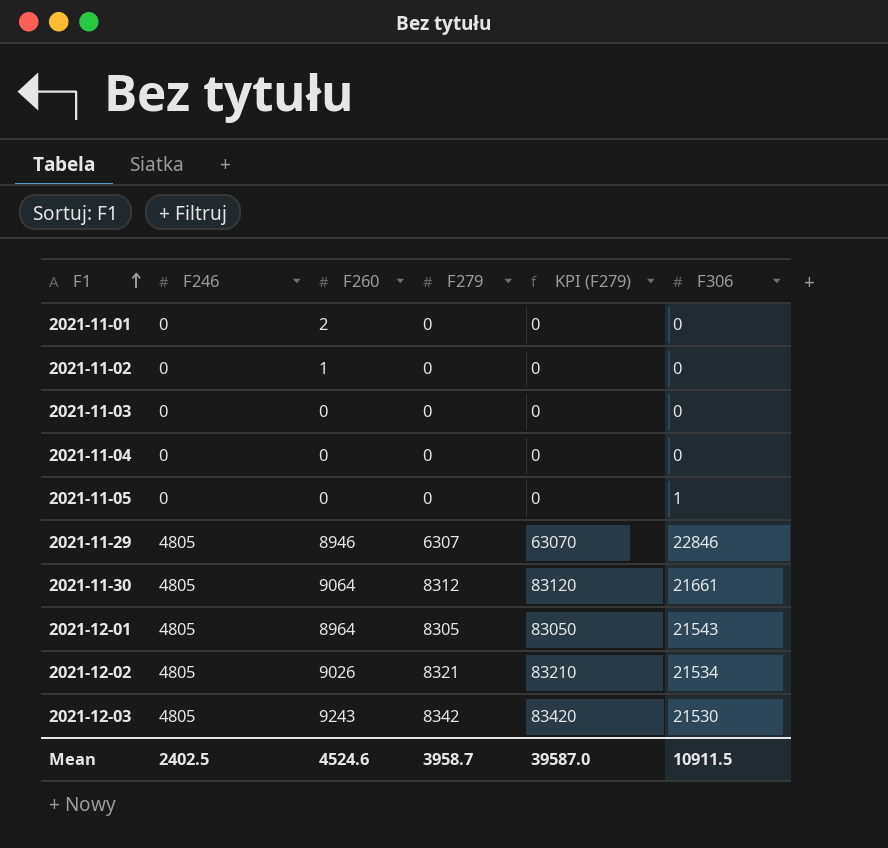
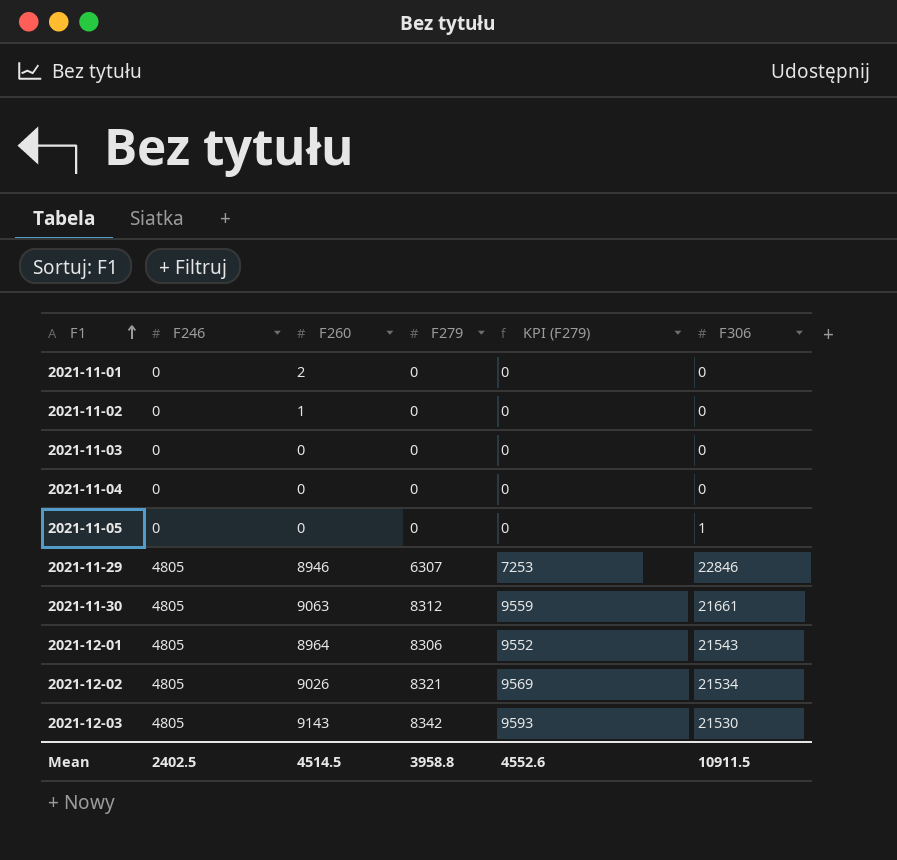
column KPI (F279) | formula: [F279] * 10 -> [F279] * 1.15
2021-11-30 | F260: 9064 -> 9063
2021-12-01 | F279: 8305 -> 8306
2021-12-03 | F260: 9243 -> 9143
Mean | F260: 4524.6 -> 4514.5
Mean | F279: 3958.7 -> 3958.8
Mean | KPI (F279): 39587.0 -> 4552.6

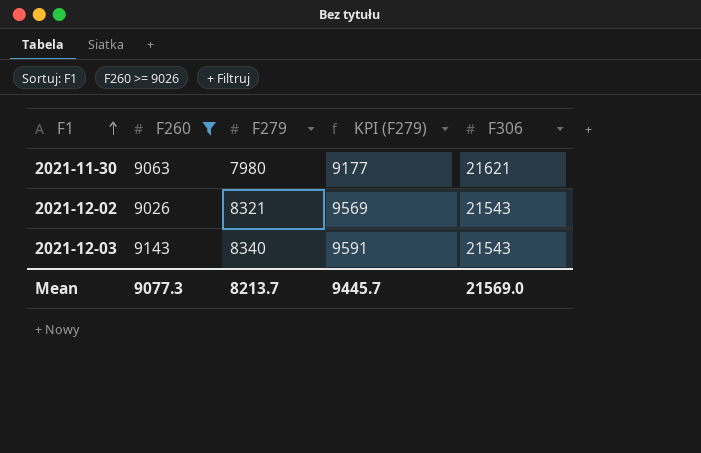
filter: none -> F260 >= 9026
column F246 | position: 2 -> none
2021-11-30 | F279: 8312 -> 7980
2021-11-30 | KPI (F279): 9559 -> 9177
2021-11-30 | F306: 21661 -> 21621
2021-12-02 | F306: 21534 -> 21543
2021-12-03 | F279: 8342 -> 8340
2021-12-03 | KPI (F279): 9593 -> 9591
2021-12-03 | F306: 21530 -> 21543
Mean | F260: 4514.5 -> 9077.3
Mean | F279: 3958.8 -> 8213.7
Mean | KPI (F279): 4552.6 -> 9445.7
Mean | F306: 10911.5 -> 21569.0

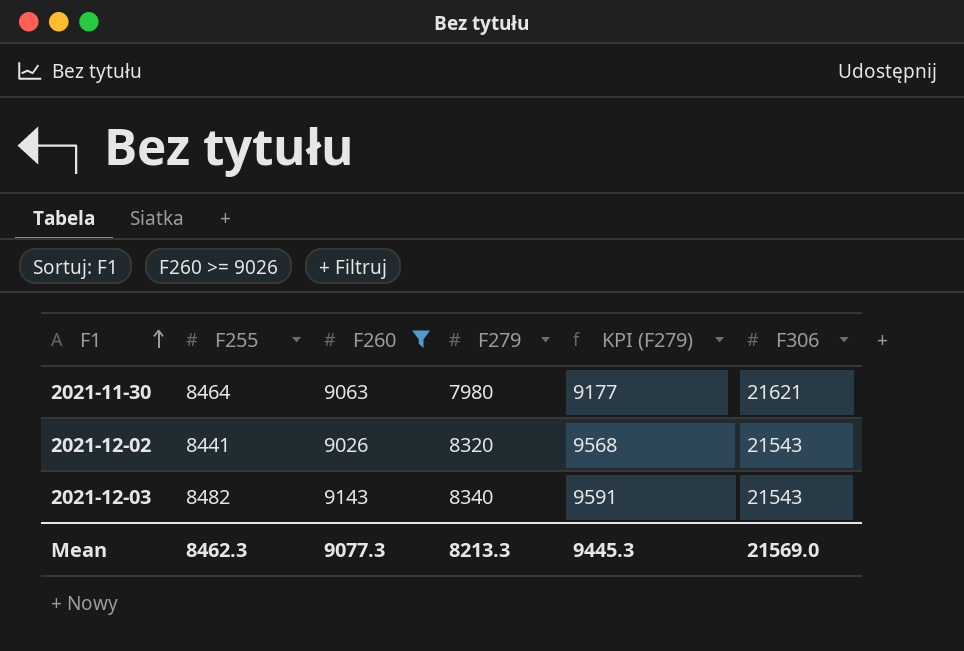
column F255 | position: none -> 2
2021-12-02 | F279: 8321 -> 8320
2021-12-02 | KPI (F279): 9569 -> 9568
Mean | F279: 8213.7 -> 8213.3
Mean | KPI (F279): 9445.7 -> 9445.3

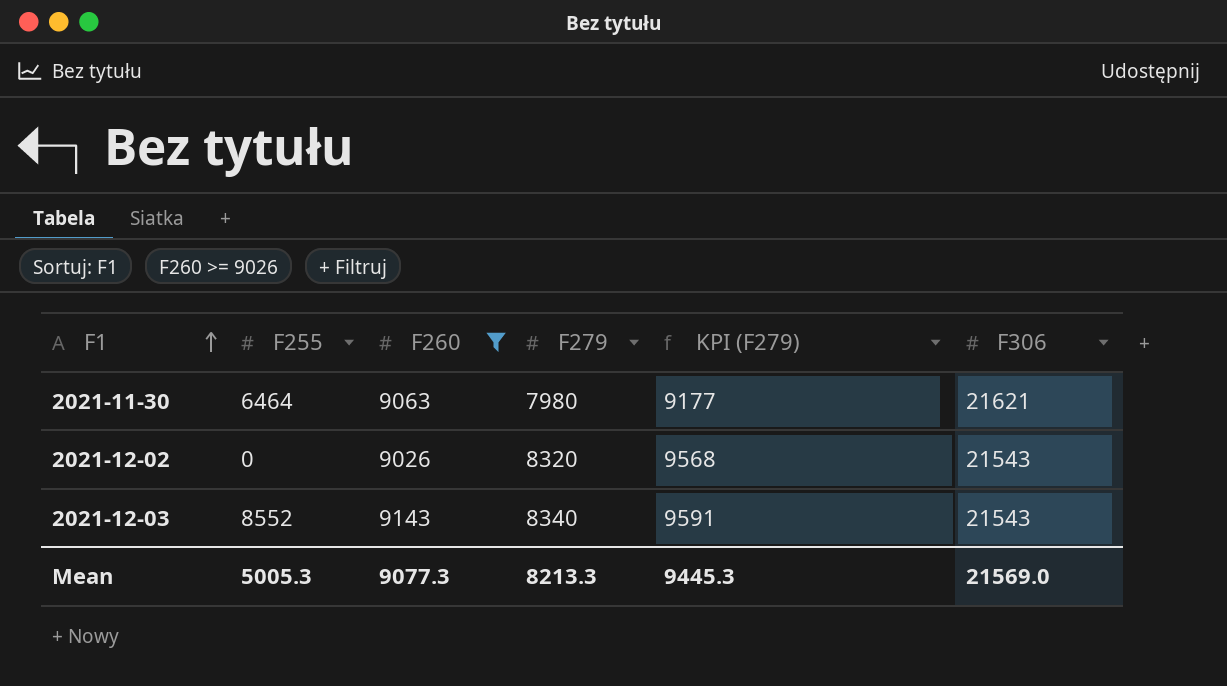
2021-11-30 | F255: 8464 -> 6464
2021-12-02 | F255: 8441 -> 0
2021-12-03 | F255: 8482 -> 8552
Mean | F255: 8462.3 -> 5005.3

